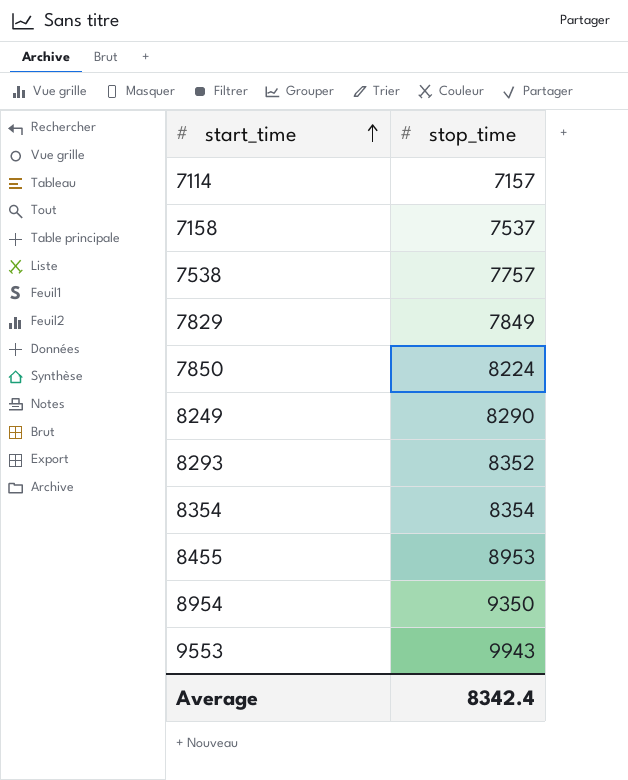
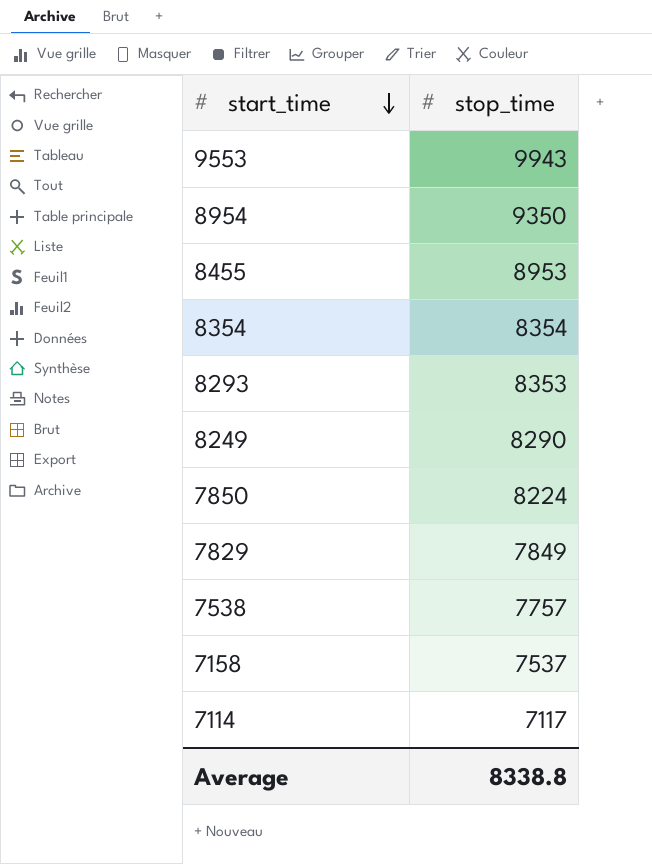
row order: start_time ascending -> start_time descending
8293 | stop_time: 8352 -> 8353
7114 | stop_time: 7157 -> 7117
Average | stop_time: 8342.4 -> 8338.8

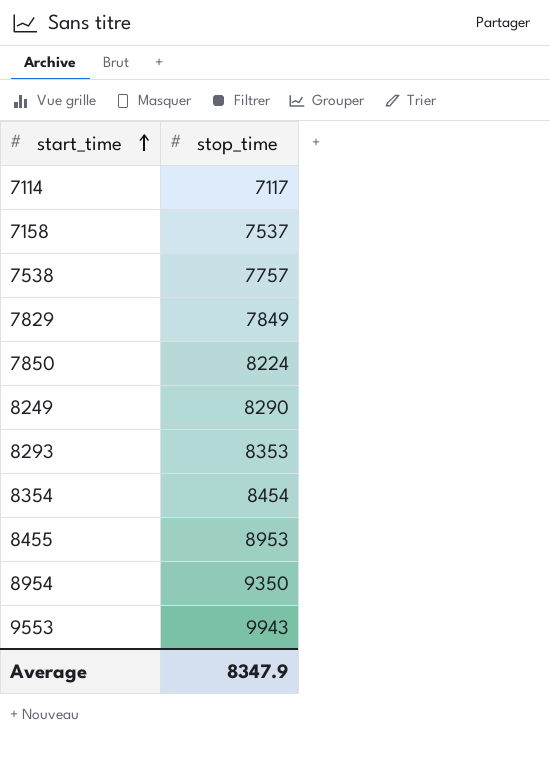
row order: start_time descending -> start_time ascending
8354 | stop_time: 8354 -> 8454
Average | stop_time: 8338.8 -> 8347.9

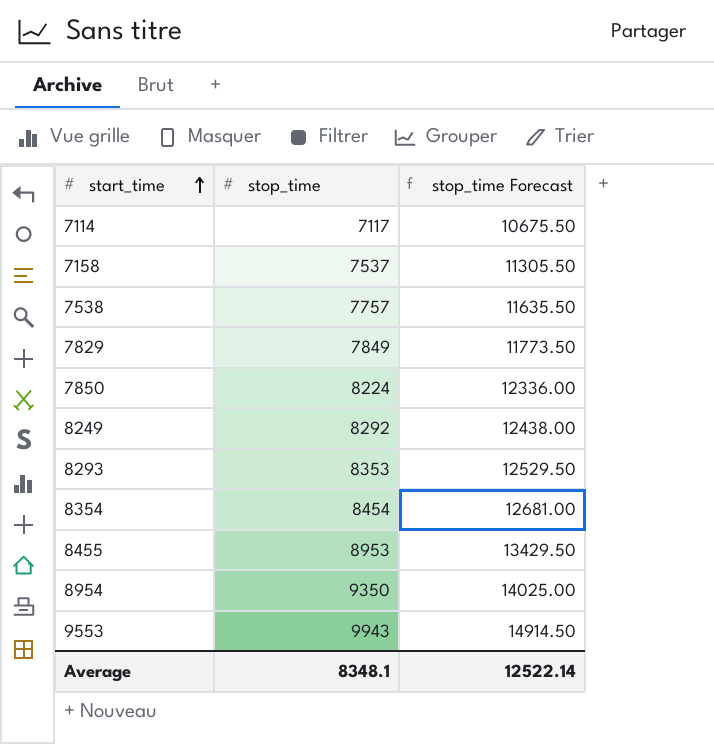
column stop_time Forecast | formula: none -> [stop_time] * 1.5
8249 | stop_time: 8290 -> 8292
Average | stop_time: 8347.9 -> 8348.1

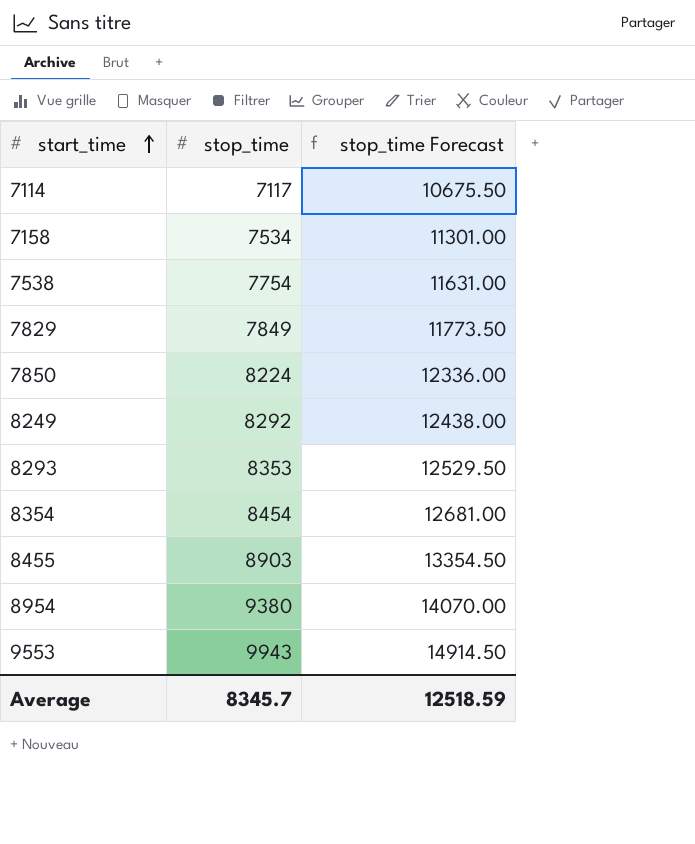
7158 | stop_time: 7537 -> 7534
7158 | stop_time Forecast: 11305.50 -> 11301.00
7538 | stop_time: 7757 -> 7754
7538 | stop_time Forecast: 11635.50 -> 11631.00
8455 | stop_time: 8953 -> 8903
8455 | stop_time Forecast: 13429.50 -> 13354.50
8954 | stop_time: 9350 -> 9380
8954 | stop_time Forecast: 14025.00 -> 14070.00
Average | stop_time: 8348.1 -> 8345.7
Average | stop_time Forecast: 12522.14 -> 12518.59

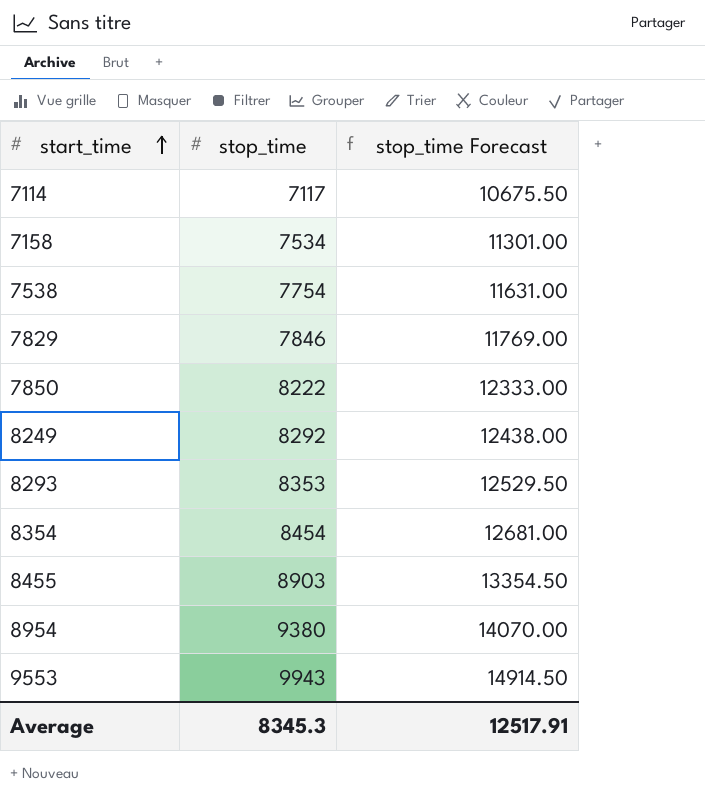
7829 | stop_time: 7849 -> 7846
7829 | stop_time Forecast: 11773.50 -> 11769.00
7850 | stop_time: 8224 -> 8222
7850 | stop_time Forecast: 12336.00 -> 12333.00
Average | stop_time: 8345.7 -> 8345.3
Average | stop_time Forecast: 12518.59 -> 12517.91

